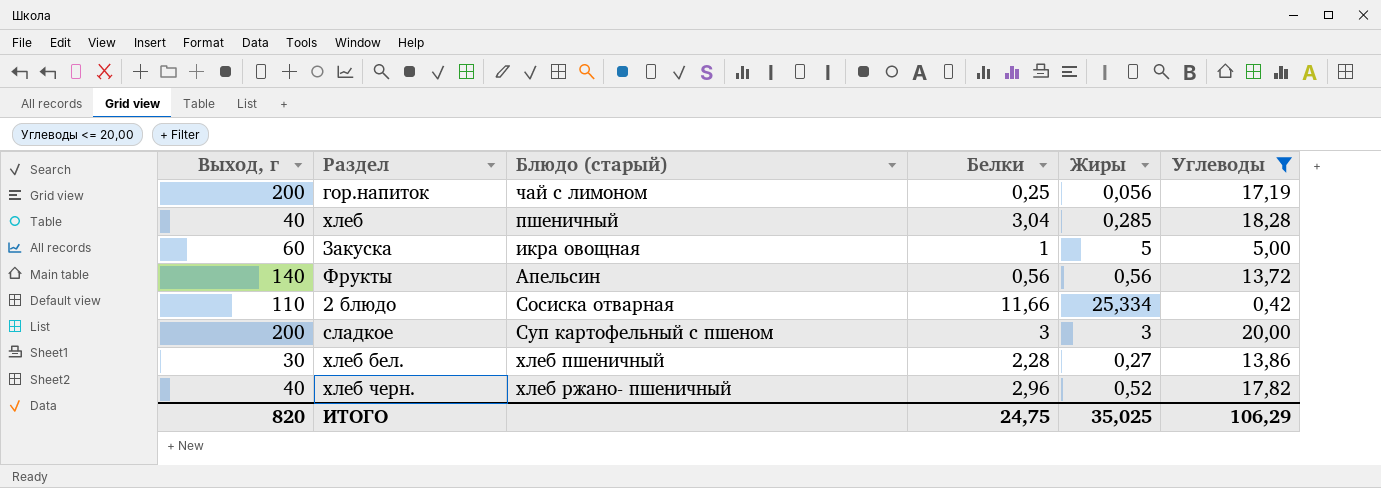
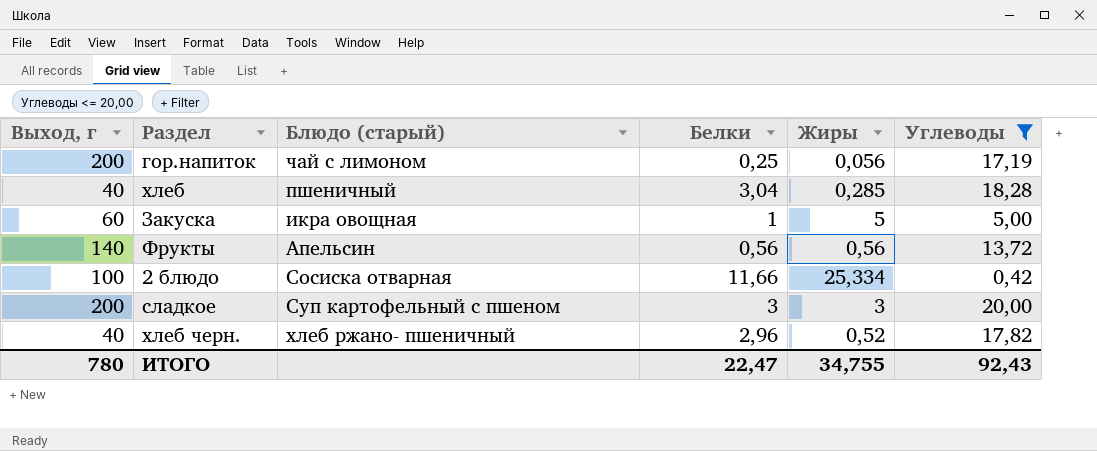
row хлеб бел.: 30 | хлеб пшеничный | 2,28 | 0,27 | 13,86 -> none
2 блюдо | Выход, г: 110 -> 100
ИТОГО | Выход, г: 820 -> 780
ИТОГО | Белки: 24,75 -> 22,47
ИТОГО | Жиры: 35,025 -> 34,755
ИТОГО | Углеводы: 106,29 -> 92,43

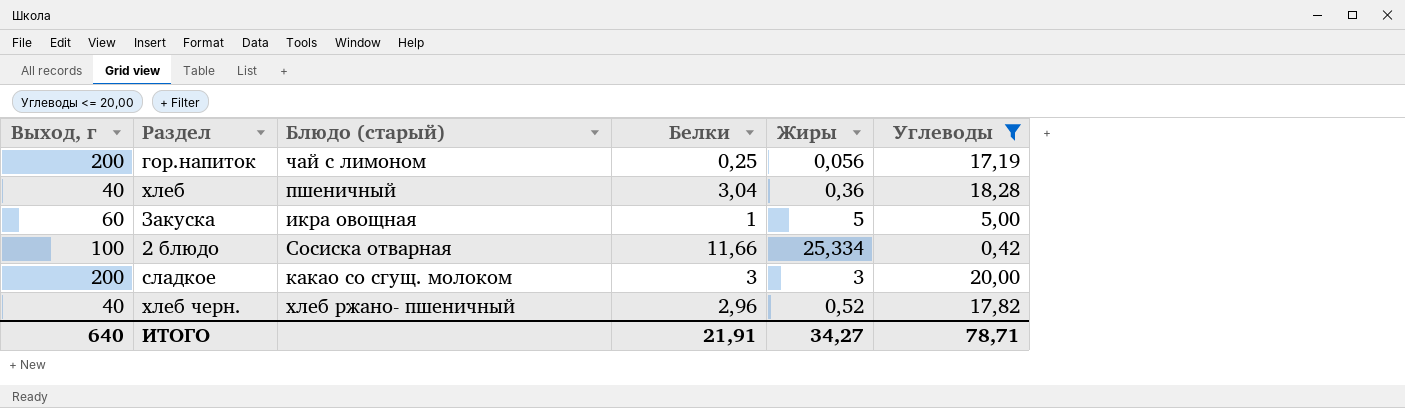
row Фрукты: 140 | Апельсин | 0,56 | 0,56 | 13,72 -> none
хлеб | Жиры: 0,285 -> 0,36
сладкое | Блюдо (старый): Суп картофельный с пшеном -> какао со сгущ. молоком
ИТОГО | Выход, г: 780 -> 640
ИТОГО | Белки: 22,47 -> 21,91
ИТОГО | Жиры: 34,755 -> 34,27
ИТОГО | Углеводы: 92,43 -> 78,71

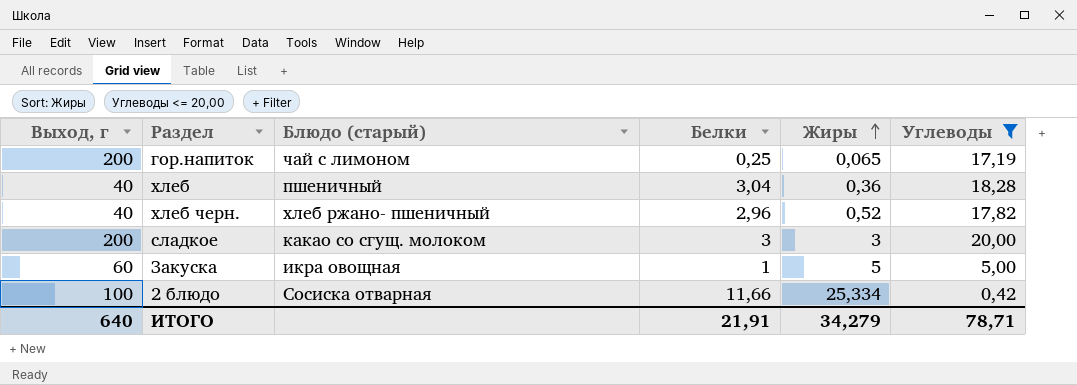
row order: none -> Жиры ascending
гор.напиток | Жиры: 0,056 -> 0,065
ИТОГО | Жиры: 34,27 -> 34,279

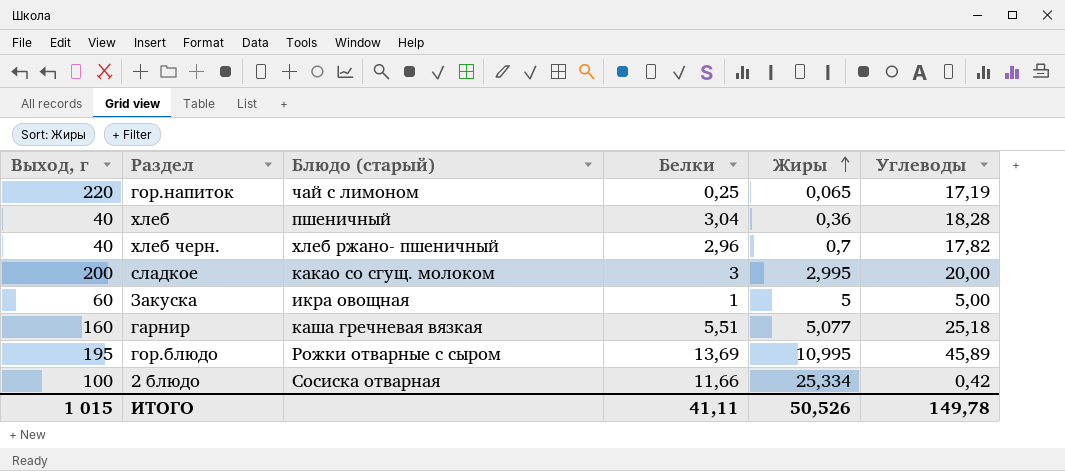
filter: Углеводы <= 20,00 -> none
гор.напиток | Выход, г: 200 -> 220
хлеб черн. | Жиры: 0,52 -> 0,7
сладкое | Жиры: 3 -> 2,995
ИТОГО | Выход, г: 640 -> 1 015
ИТОГО | Белки: 21,91 -> 41,11
ИТОГО | Жиры: 34,279 -> 50,526
ИТОГО | Углеводы: 78,71 -> 149,78

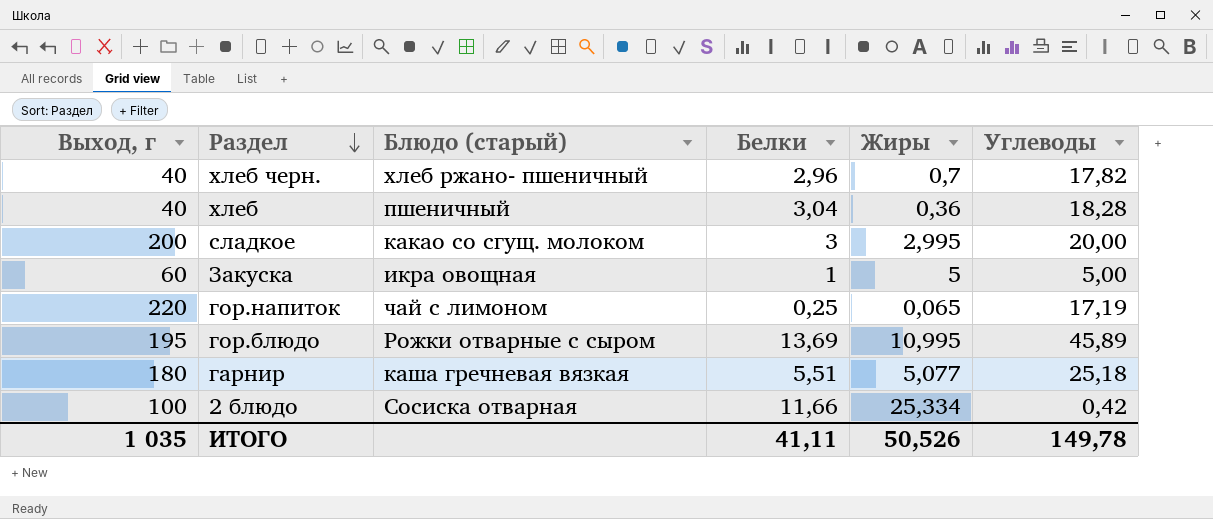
row order: Жиры ascending -> Раздел descending
гарнир | Выход, г: 160 -> 180
ИТОГО | Выход, г: 1 015 -> 1 035

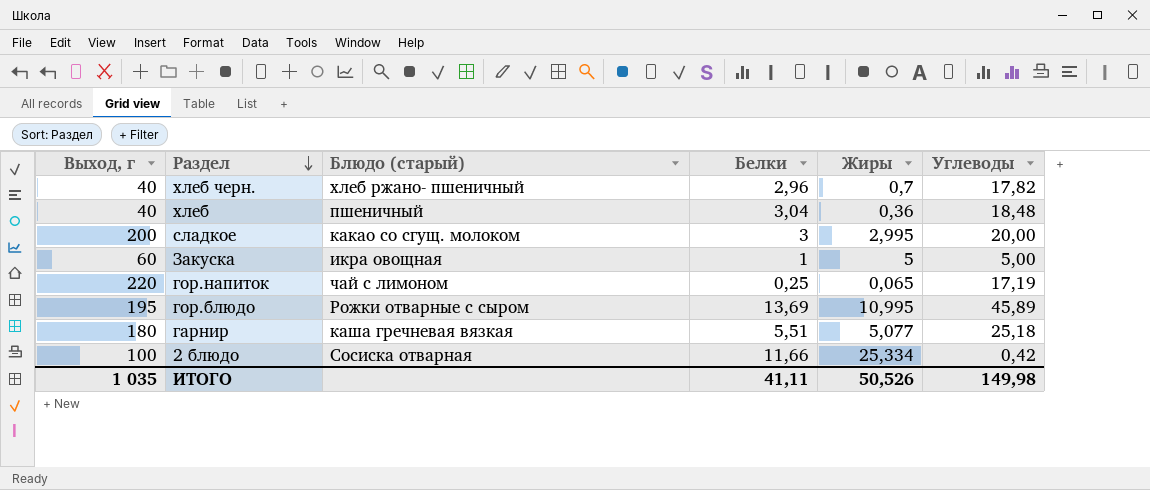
хлеб | Углеводы: 18,28 -> 18,48
ИТОГО | Углеводы: 149,78 -> 149,98

